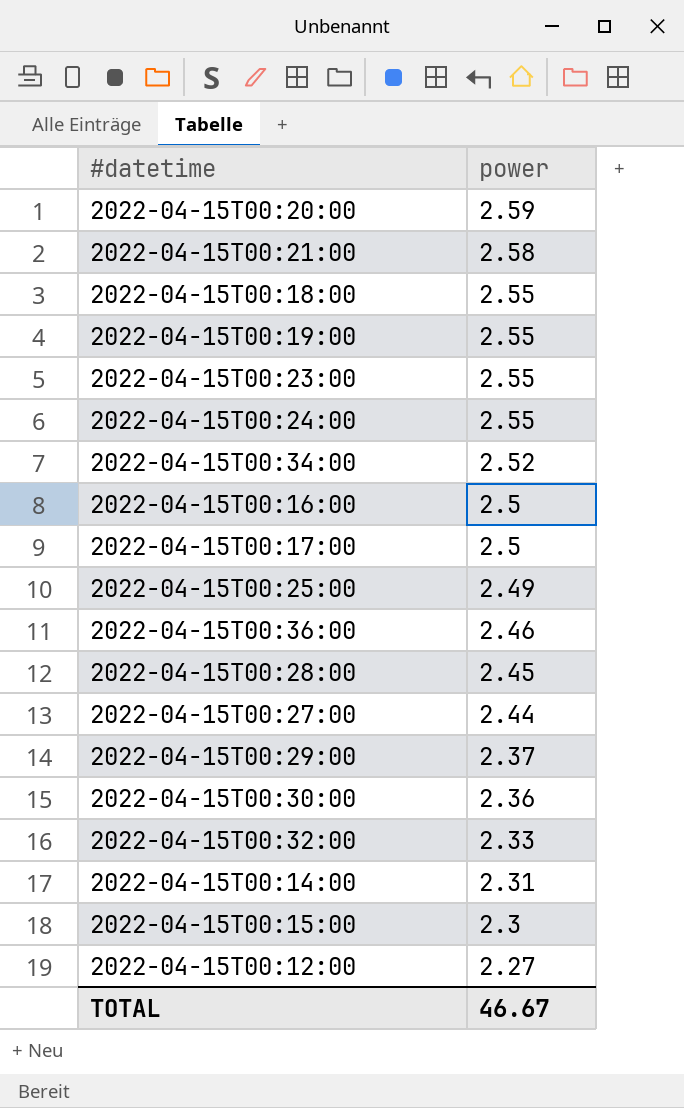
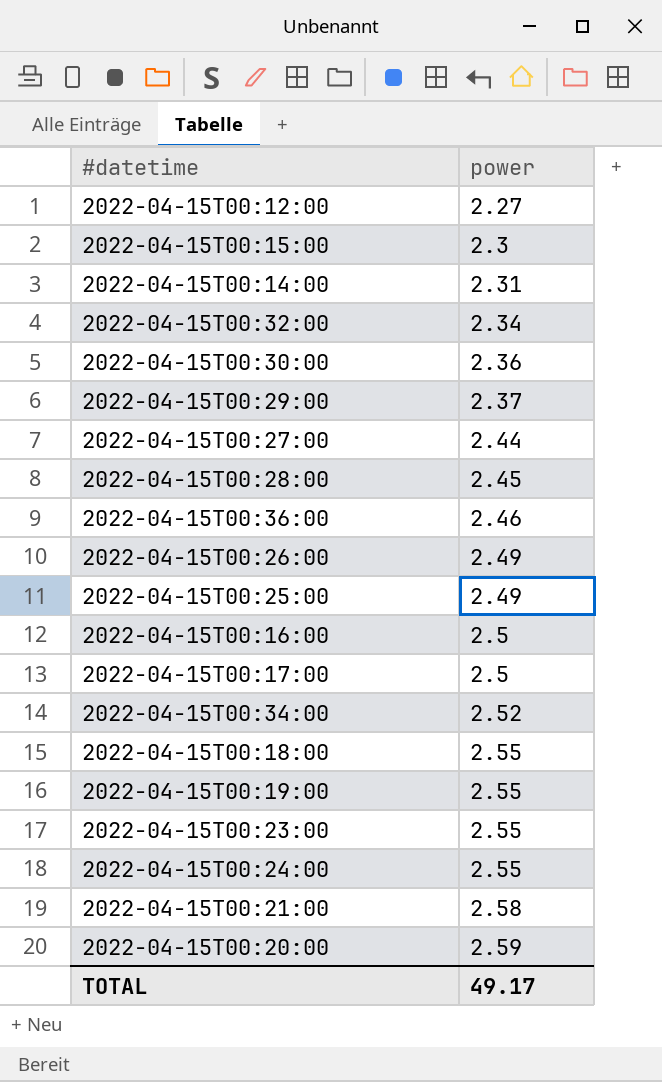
row order: power descending -> power ascending
2022-04-15T00:32:00 | power: 2.33 -> 2.34
row 2022-04-15T00:26:00: none -> 2.49
TOTAL | power: 46.67 -> 49.17

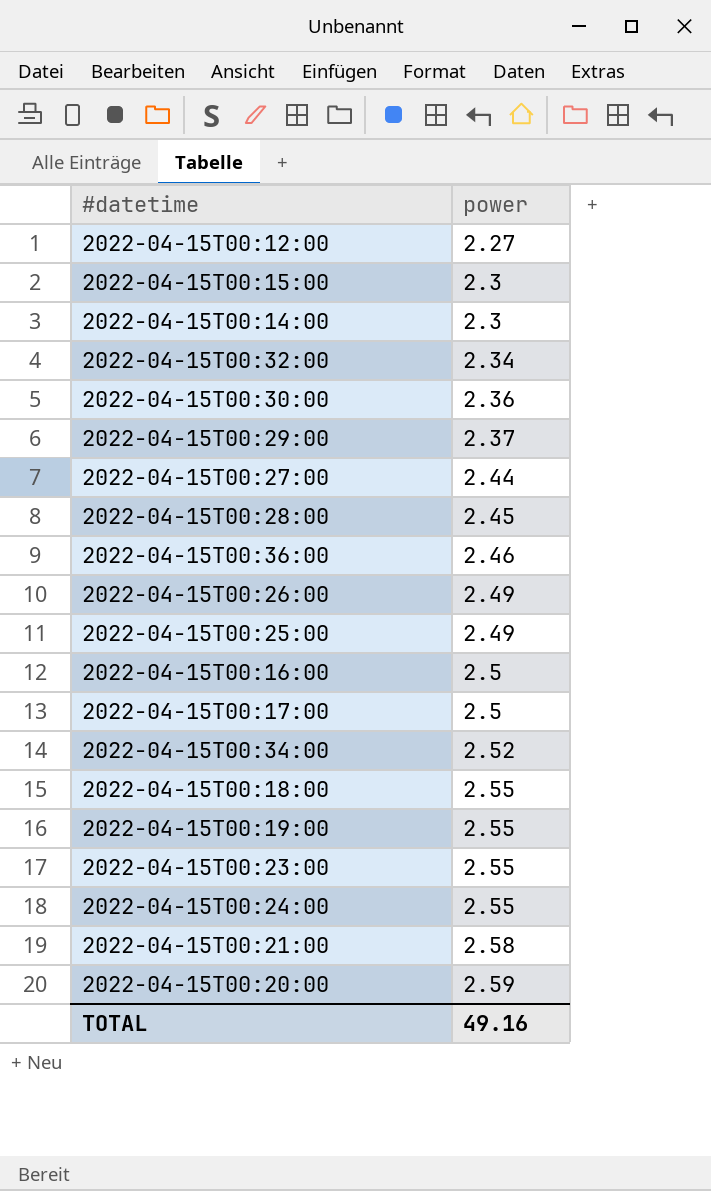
2022-04-15T00:14:00 | power: 2.31 -> 2.3
TOTAL | power: 49.17 -> 49.16

